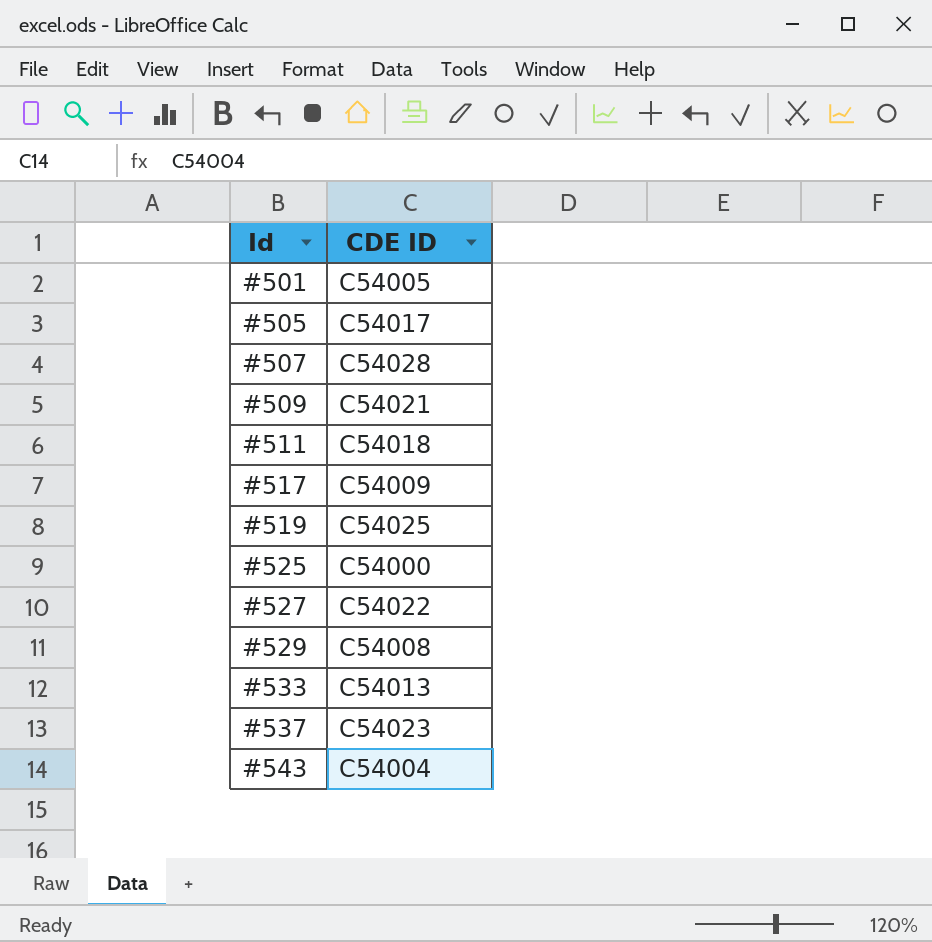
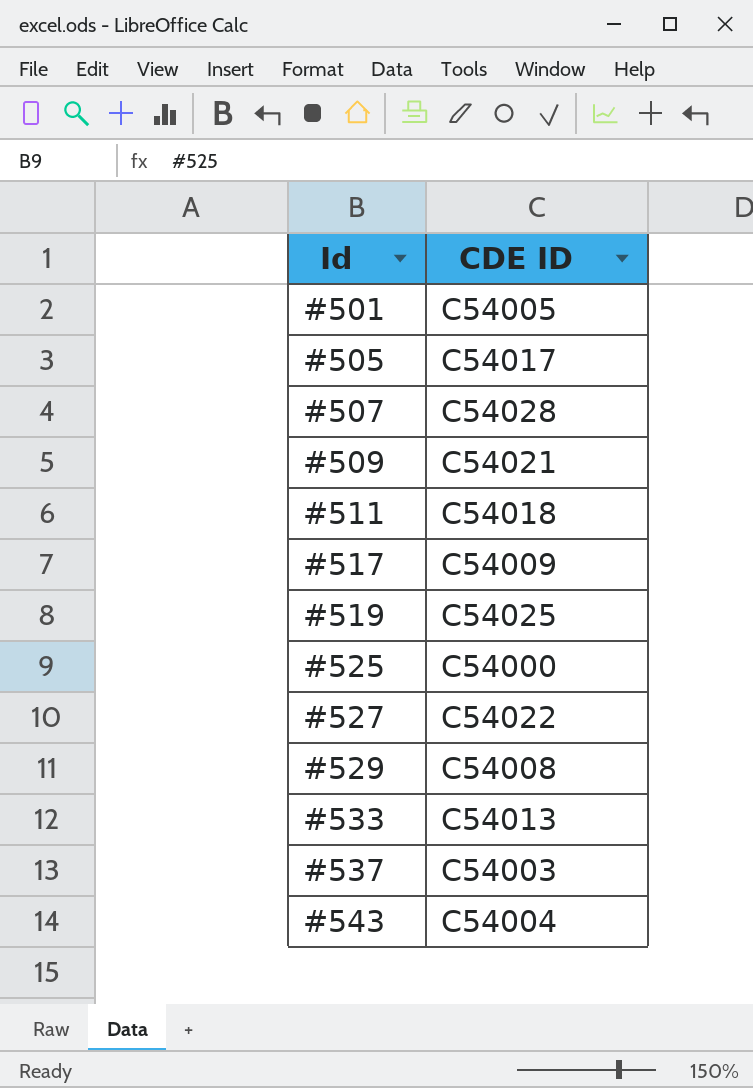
#537 | CDE ID: C54023 -> C54003

